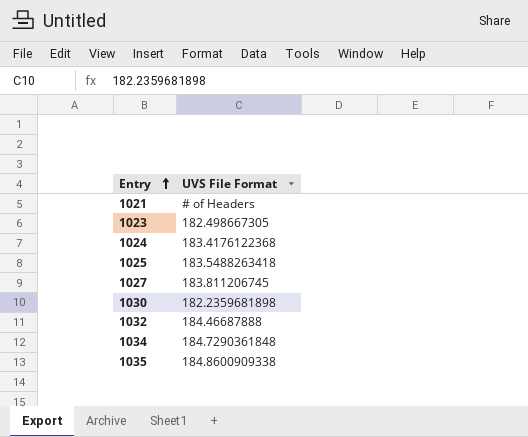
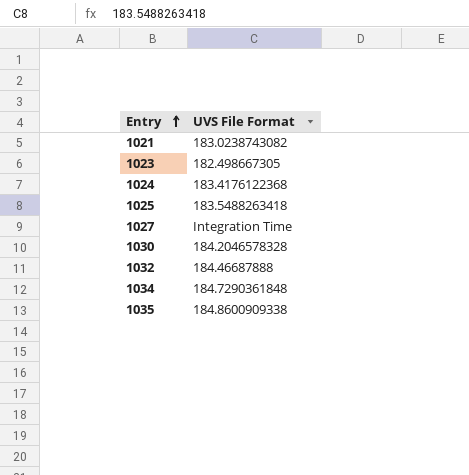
1021 | UVS File Format: # of Headers -> 183.0238743082
1027 | UVS File Format: 183.811206745 -> Integration Time
1030 | UVS File Format: 182.2359681898 -> 184.2046578328

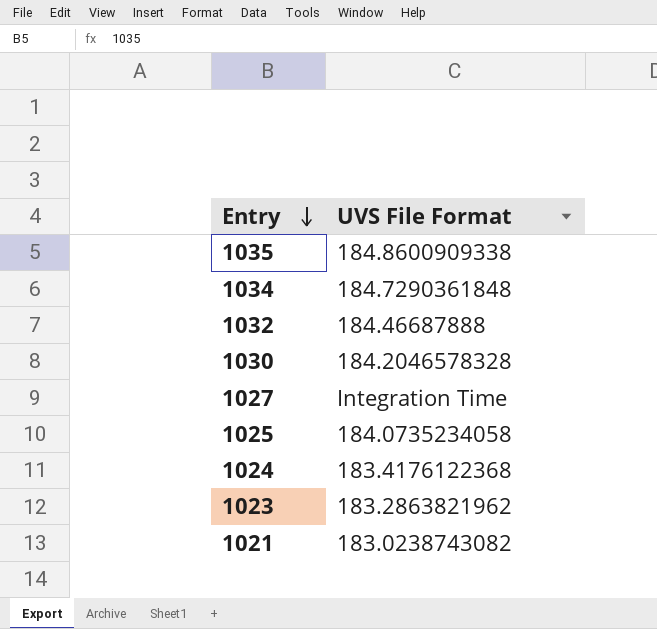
row order: Entry ascending -> Entry descending
1025 | UVS File Format: 183.5488263418 -> 184.0735234058
1023 | UVS File Format: 182.498667305 -> 183.2863821962

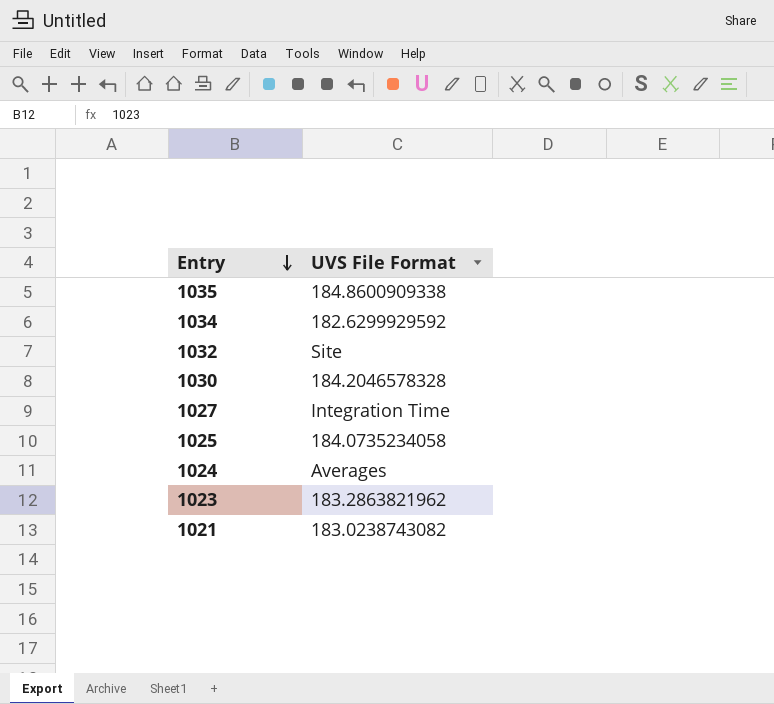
1034 | UVS File Format: 184.7290361848 -> 182.6299929592
1032 | UVS File Format: 184.46687888 -> Site
1024 | UVS File Format: 183.4176122368 -> Averages

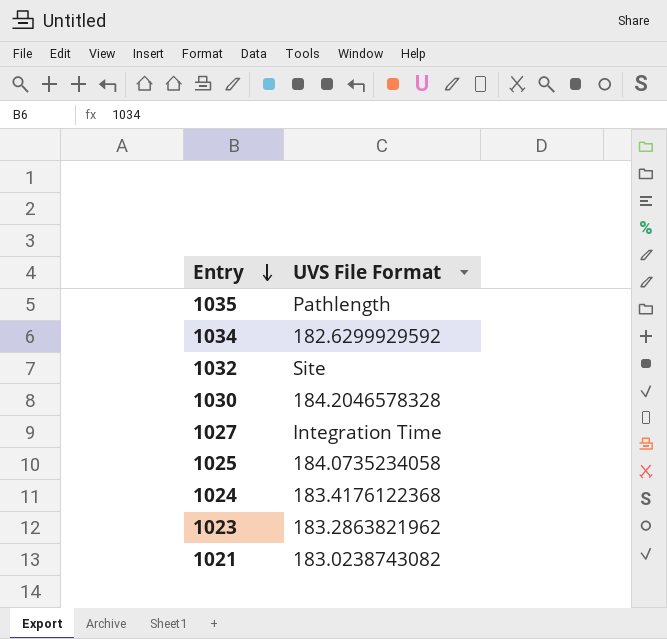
1035 | UVS File Format: 184.8600909338 -> Pathlength
1024 | UVS File Format: Averages -> 183.4176122368

